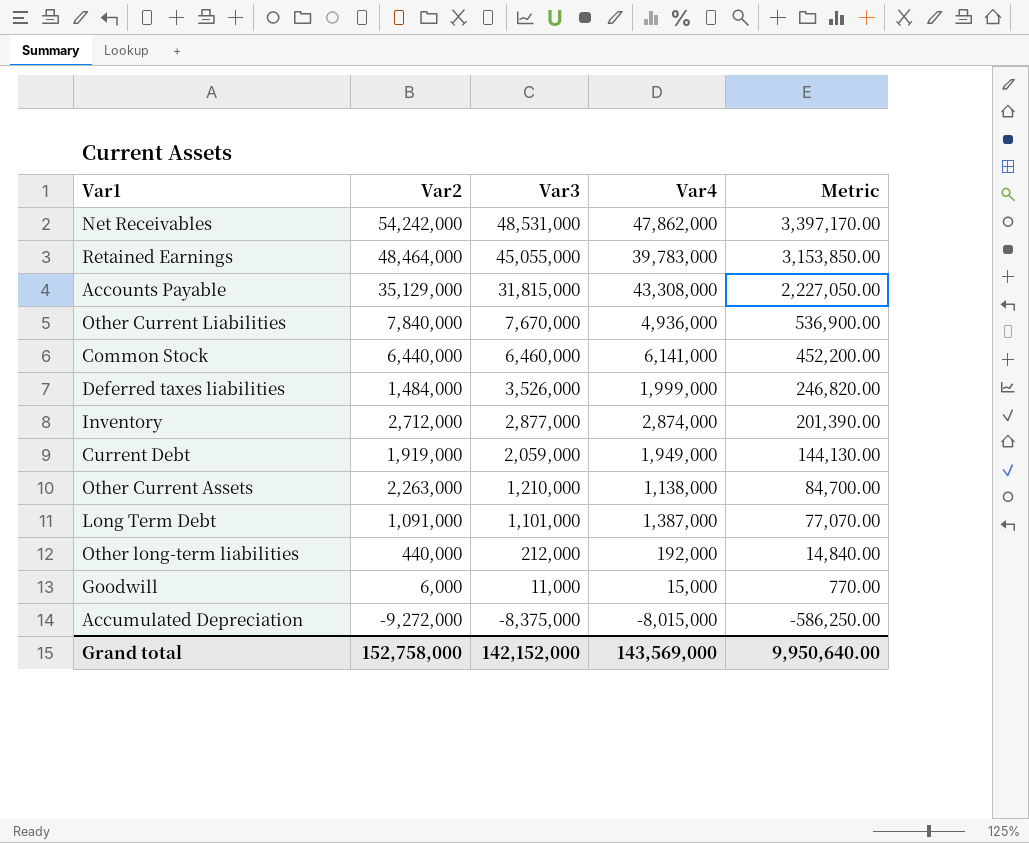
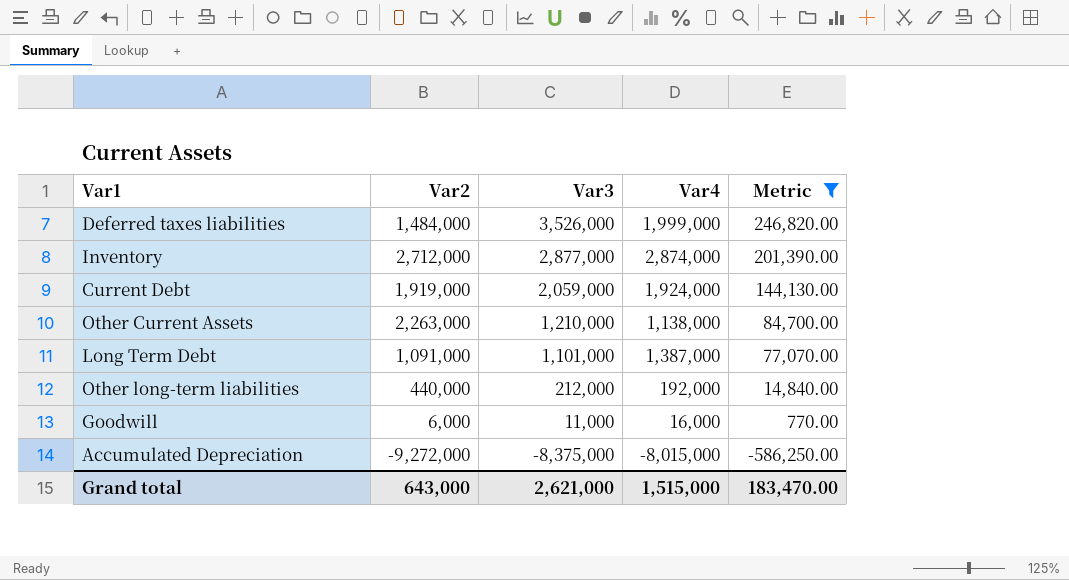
filter: none -> Metric <= 246,820.00
Current Debt | Var4: 1,949,000 -> 1,924,000
Goodwill | Var4: 15,000 -> 16,000
Grand total | Var2: 152,758,000 -> 643,000
Grand total | Var3: 142,152,000 -> 2,621,000
Grand total | Var4: 143,569,000 -> 1,515,000
Grand total | Metric: 9,950,640.00 -> 183,470.00

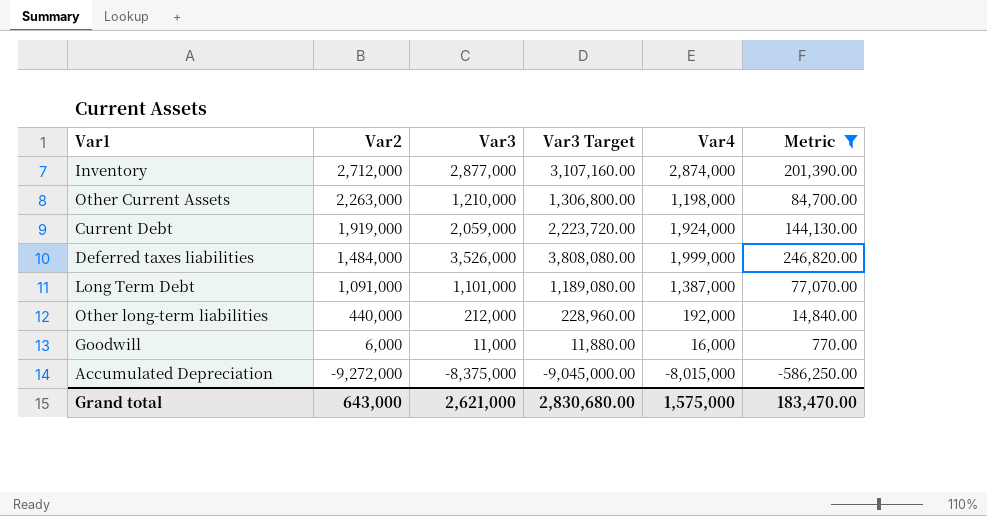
row order: Var3 descending -> Var2 descending
column Var3 Target | formula: none -> [Var3] * 1.08
Other Current Assets | Var4: 1,138,000 -> 1,198,000
Grand total | Var4: 1,515,000 -> 1,575,000

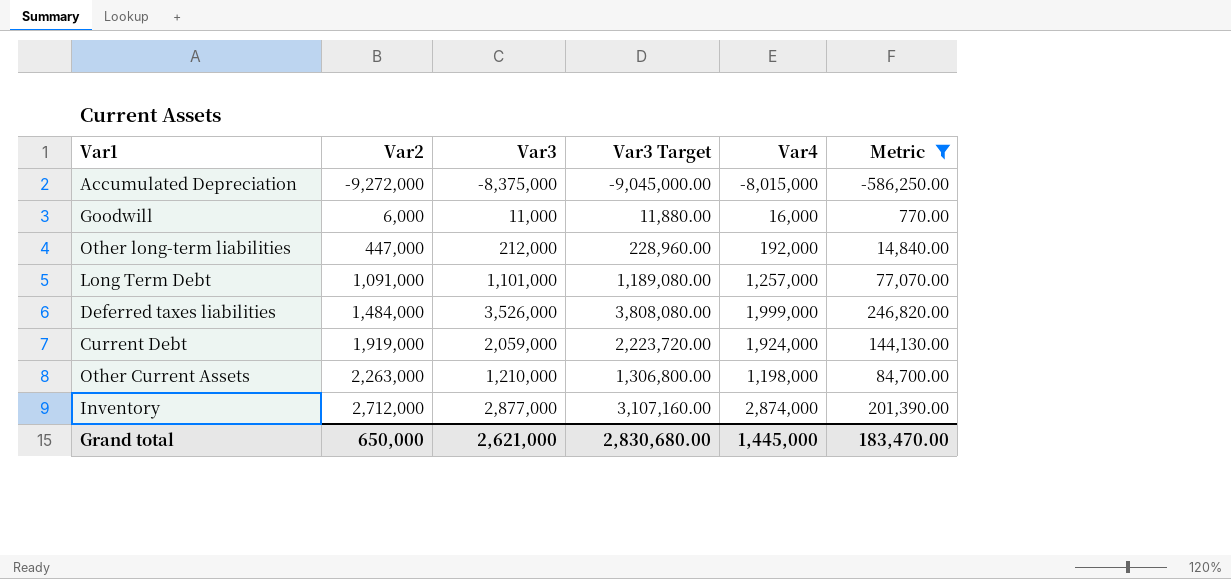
row order: Var2 descending -> Var2 ascending
Other long-term liabilities | Var2: 440,000 -> 447,000
Long Term Debt | Var4: 1,387,000 -> 1,257,000
Grand total | Var2: 643,000 -> 650,000
Grand total | Var4: 1,575,000 -> 1,445,000

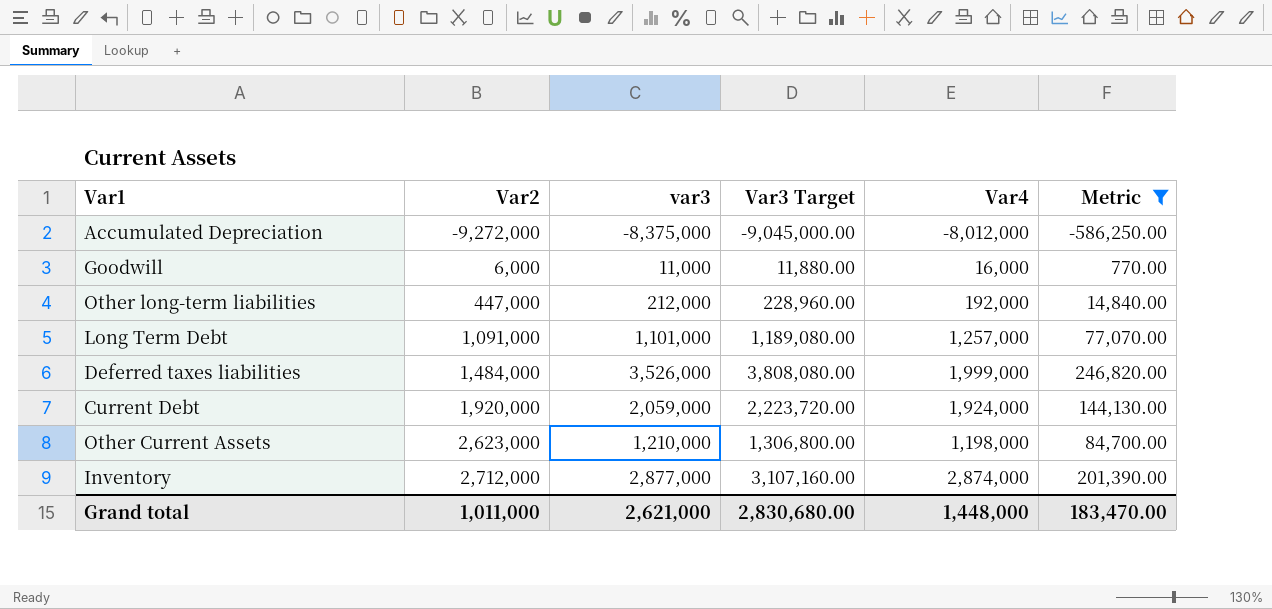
column name: Var3 -> var3
Accumulated Depreciation | Var4: -8,015,000 -> -8,012,000
Current Debt | Var2: 1,919,000 -> 1,920,000
Other Current Assets | Var2: 2,263,000 -> 2,623,000
Grand total | Var2: 650,000 -> 1,011,000
Grand total | Var4: 1,445,000 -> 1,448,000

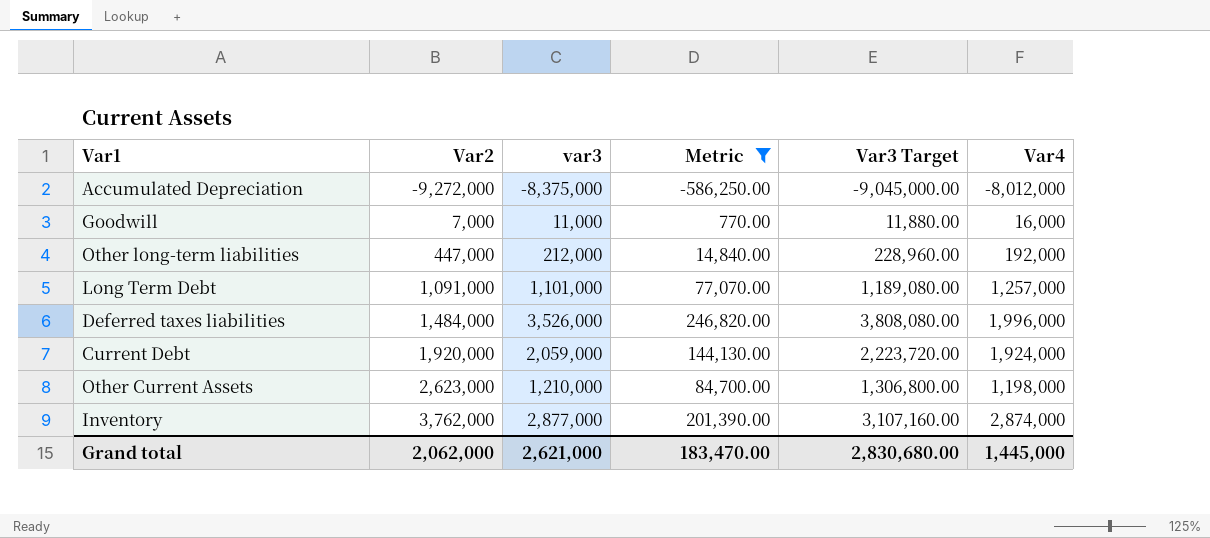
column Metric | position: 6 -> 4
Goodwill | Var2: 6,000 -> 7,000
Deferred taxes liabilities | Var4: 1,999,000 -> 1,996,000
Inventory | Var2: 2,712,000 -> 3,762,000
Grand total | Var2: 1,011,000 -> 2,062,000
Grand total | Var4: 1,448,000 -> 1,445,000

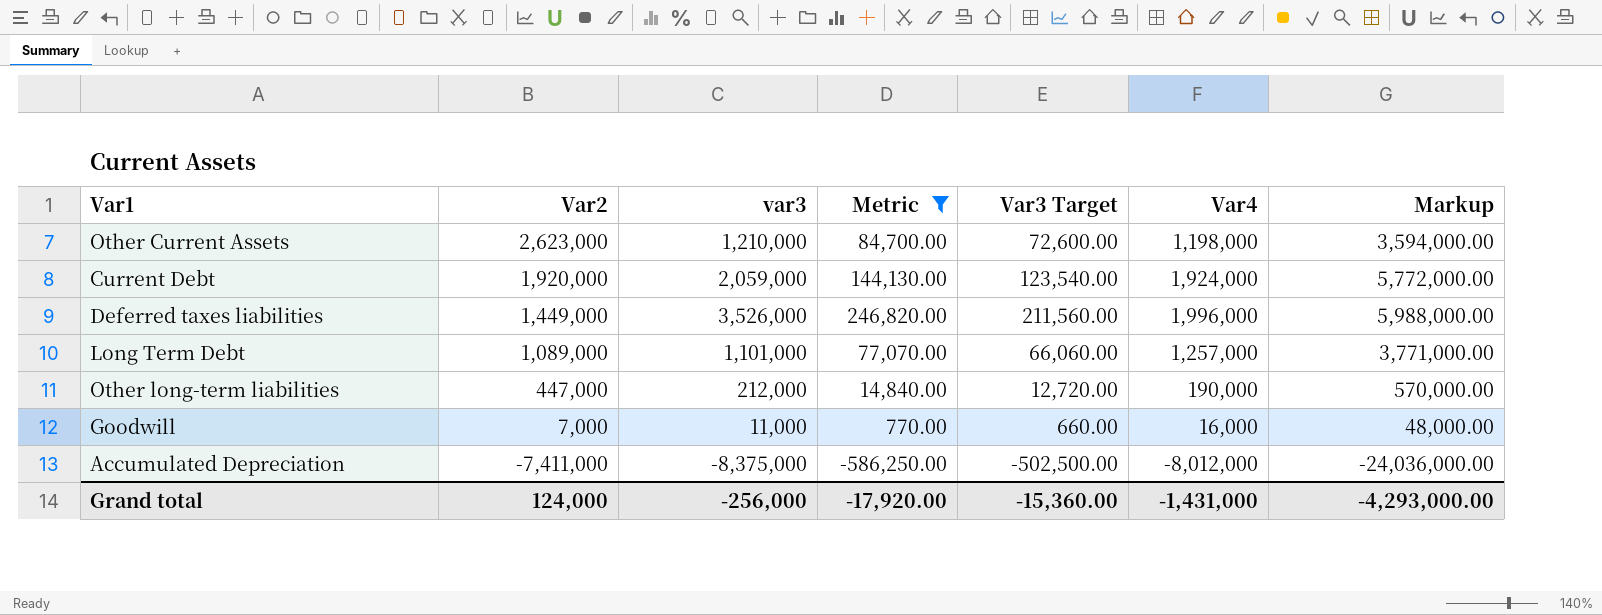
row order: Var2 ascending -> Var2 descending
column Var3 Target | formula: [var3] * 1.08 -> [var3] * 0.06
column Markup | formula: none -> [Var4] * 3
row Inventory: 3,762,000 | 2,877,000 | 201,390.00 | 3,107,160.00 | 2,874,000 -> none
Deferred taxes liabilities | Var2: 1,484,000 -> 1,449,000
Long Term Debt | Var2: 1,091,000 -> 1,089,000
Other long-term liabilities | Var4: 192,000 -> 190,000
Accumulated Depreciation | Var2: -9,272,000 -> -7,411,000
Grand total | Var2: 2,062,000 -> 124,000
Grand total | var3: 2,621,000 -> -256,000
Grand total | Metric: 183,470.00 -> -17,920.00
Grand total | Var3 Target: 2,830,680.00 -> -15,360.00
Grand total | Var4: 1,445,000 -> -1,431,000

